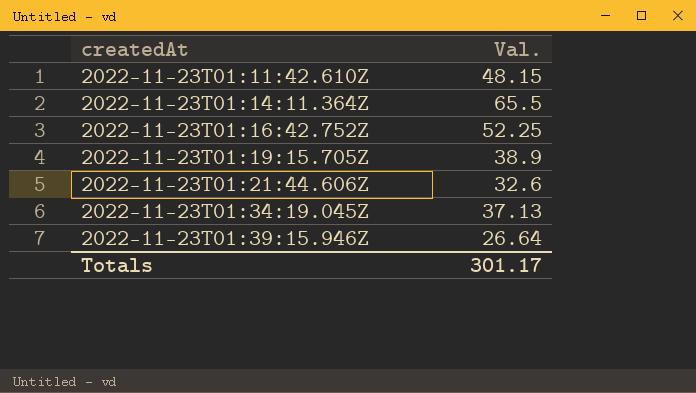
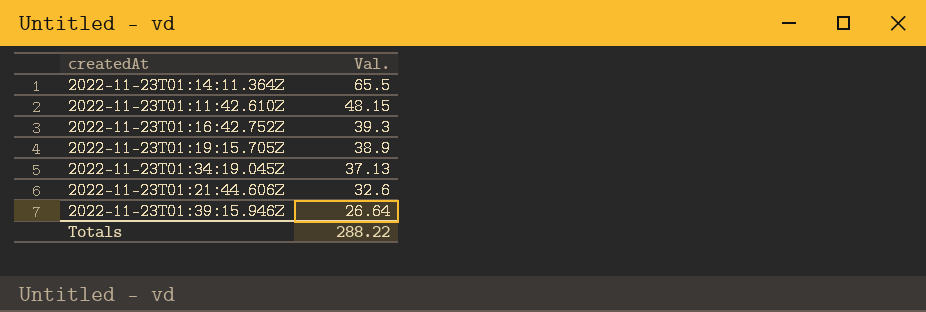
row order: createdAt ascending -> Val. descending
2022-11-23T01:16:42.752Z | Val.: 52.25 -> 39.3
Totals | Val.: 301.17 -> 288.22

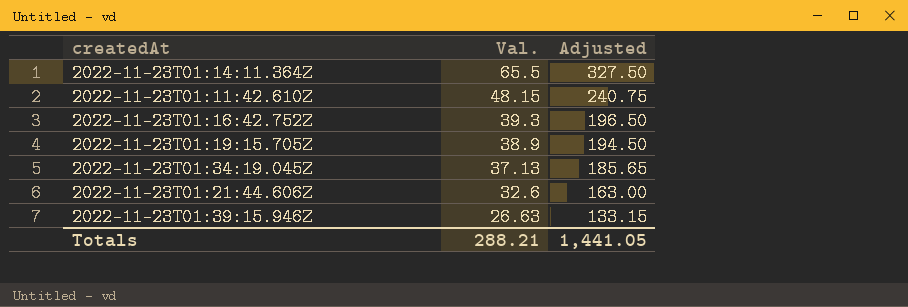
column Adjusted | formula: none -> [Val.] * 5
2022-11-23T01:39:15.946Z | Val.: 26.64 -> 26.63
Totals | Val.: 288.22 -> 288.21

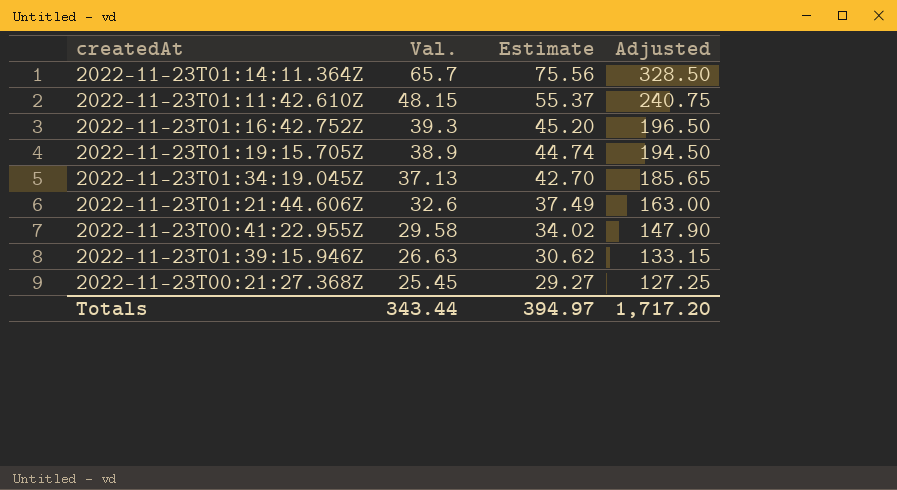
column Estimate | formula: none -> [Val.] * 1.15
2022-11-23T01:14:11.364Z | Val.: 65.5 -> 65.7
2022-11-23T01:14:11.364Z | Adjusted: 327.50 -> 328.50
row 2022-11-23T00:41:22.955Z: none -> 29.58 | 34.02 | 147.90
row 2022-11-23T00:21:27.368Z: none -> 25.45 | 29.27 | 127.25
Totals | Val.: 288.21 -> 343.44
Totals | Adjusted: 1,441.05 -> 1,717.20

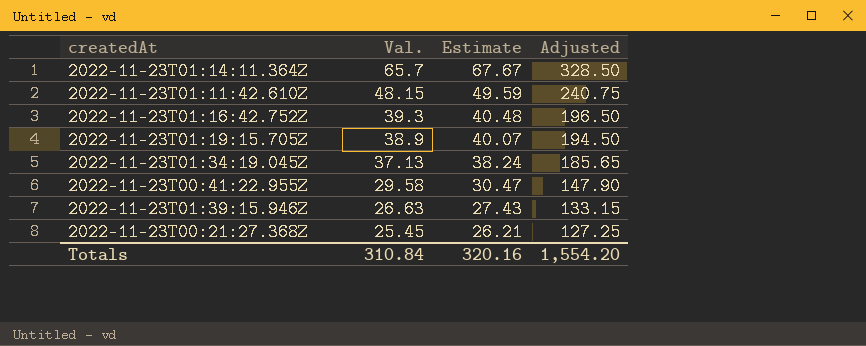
column Estimate | formula: [Val.] * 1.15 -> [Val.] * 1.03
row 2022-11-23T01:21:44.606Z: 32.6 | 37.49 | 163.00 -> none
Totals | Val.: 343.44 -> 310.84
Totals | Estimate: 394.97 -> 320.16
Totals | Adjusted: 1,717.20 -> 1,554.20

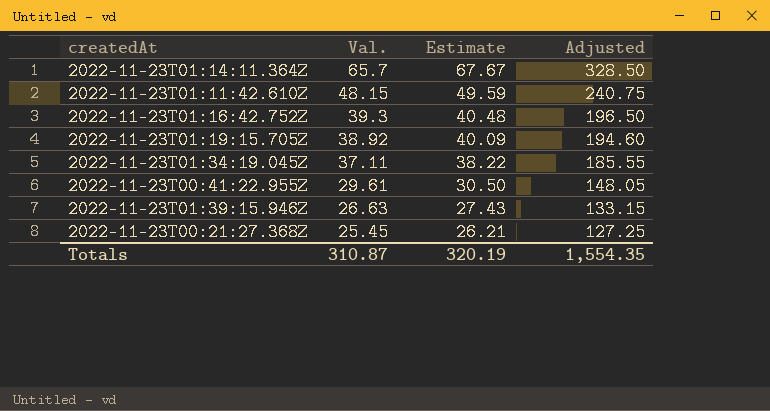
2022-11-23T01:19:15.705Z | Val.: 38.9 -> 38.92
2022-11-23T01:19:15.705Z | Estimate: 40.07 -> 40.09
2022-11-23T01:19:15.705Z | Adjusted: 194.50 -> 194.60
2022-11-23T01:34:19.045Z | Val.: 37.13 -> 37.11
2022-11-23T01:34:19.045Z | Estimate: 38.24 -> 38.22
2022-11-23T01:34:19.045Z | Adjusted: 185.65 -> 185.55
2022-11-23T00:41:22.955Z | Val.: 29.58 -> 29.61
2022-11-23T00:41:22.955Z | Estimate: 30.47 -> 30.50
2022-11-23T00:41:22.955Z | Adjusted: 147.90 -> 148.05
Totals | Val.: 310.84 -> 310.87
Totals | Estimate: 320.16 -> 320.19
Totals | Adjusted: 1,554.20 -> 1,554.35

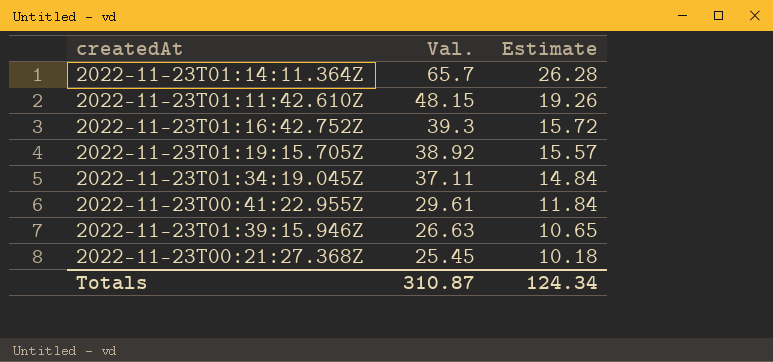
column Adjusted | formula: [Val.] * 5 -> none
column Estimate | formula: [Val.] * 1.03 -> [Val.] * 0.4
Totals | Estimate: 320.19 -> 124.34

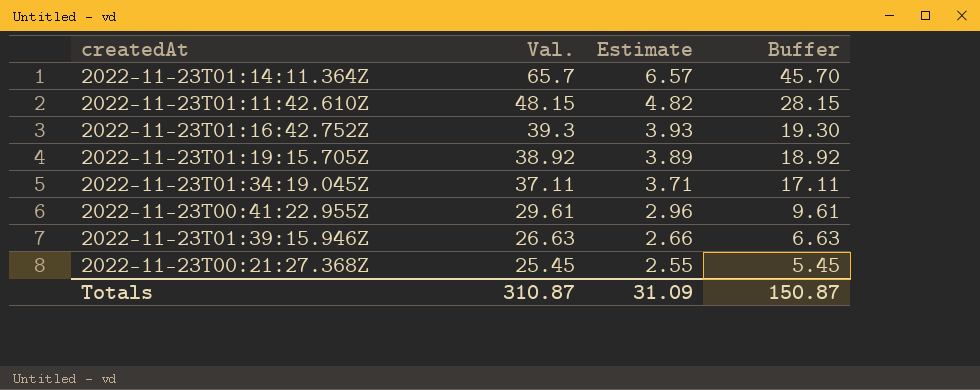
column Estimate | formula: [Val.] * 0.4 -> [Val.] * 0.1
column Buffer | formula: none -> [Val.] - 20
Totals | Estimate: 124.34 -> 31.09

